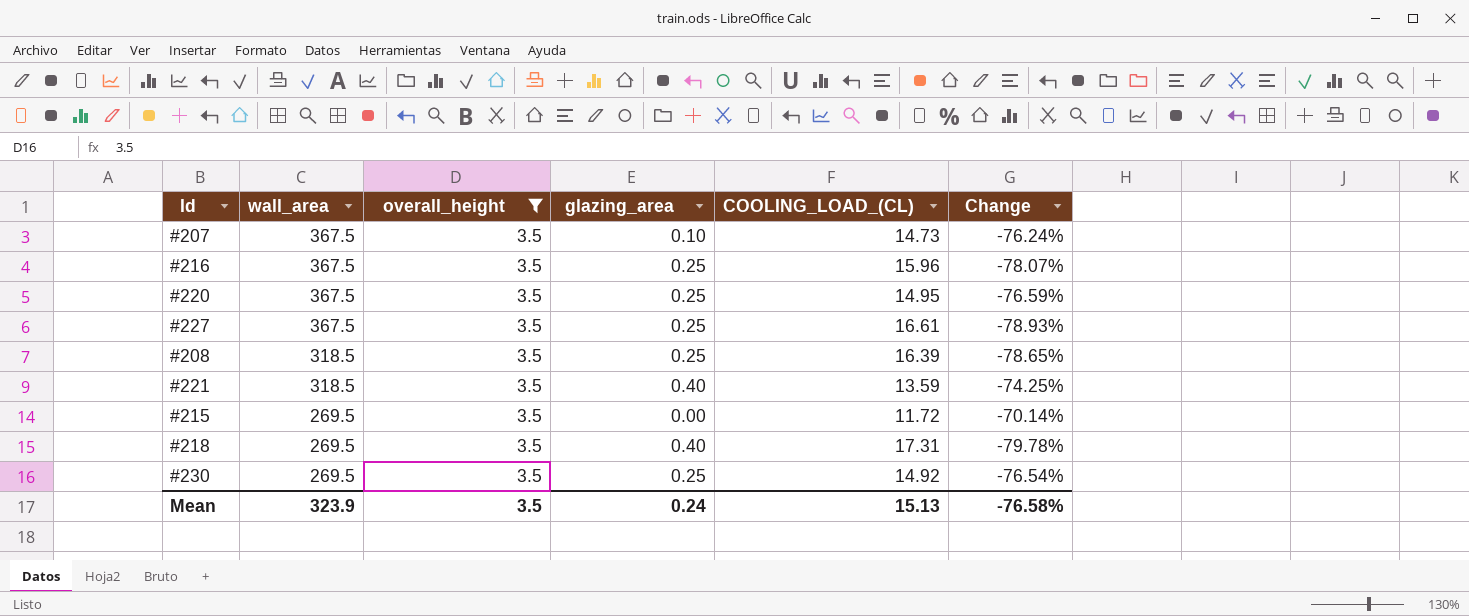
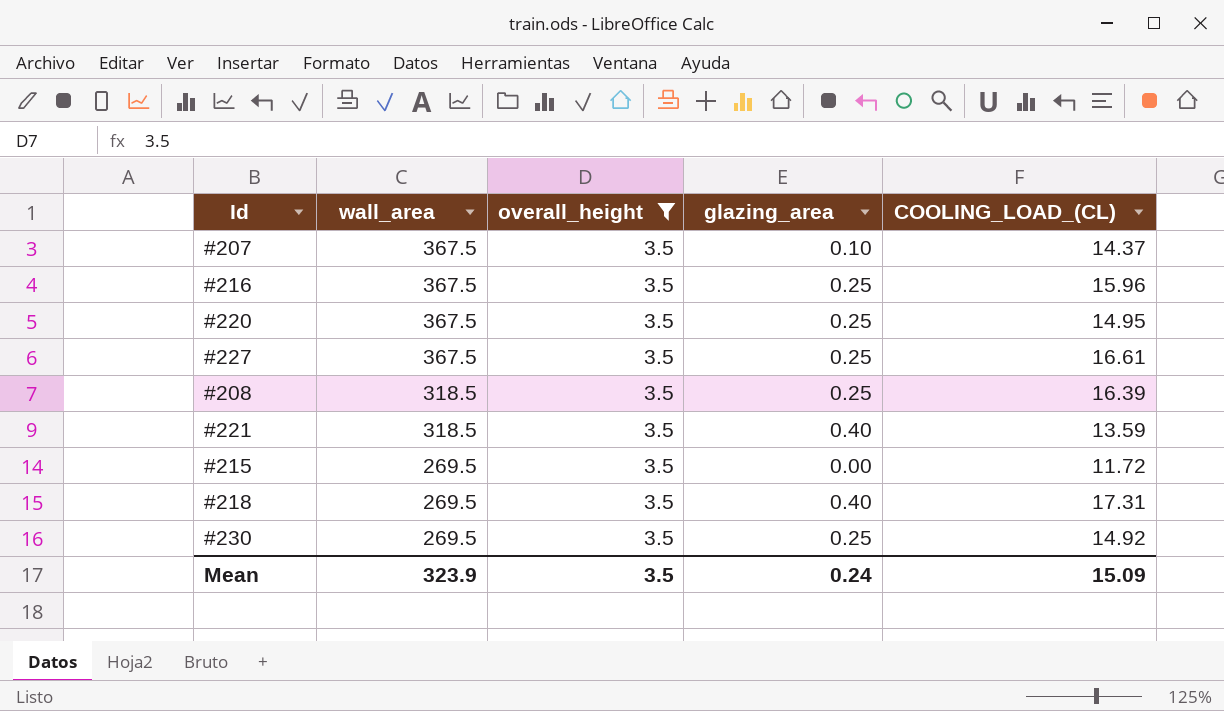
column Change | formula: ([overall_height] - [COOLING_LOAD_(CL)]) / [COOLING_LOAD_(CL)] -> none
#207 | COOLING_LOAD_(CL): 14.73 -> 14.37
Mean | COOLING_LOAD_(CL): 15.13 -> 15.09

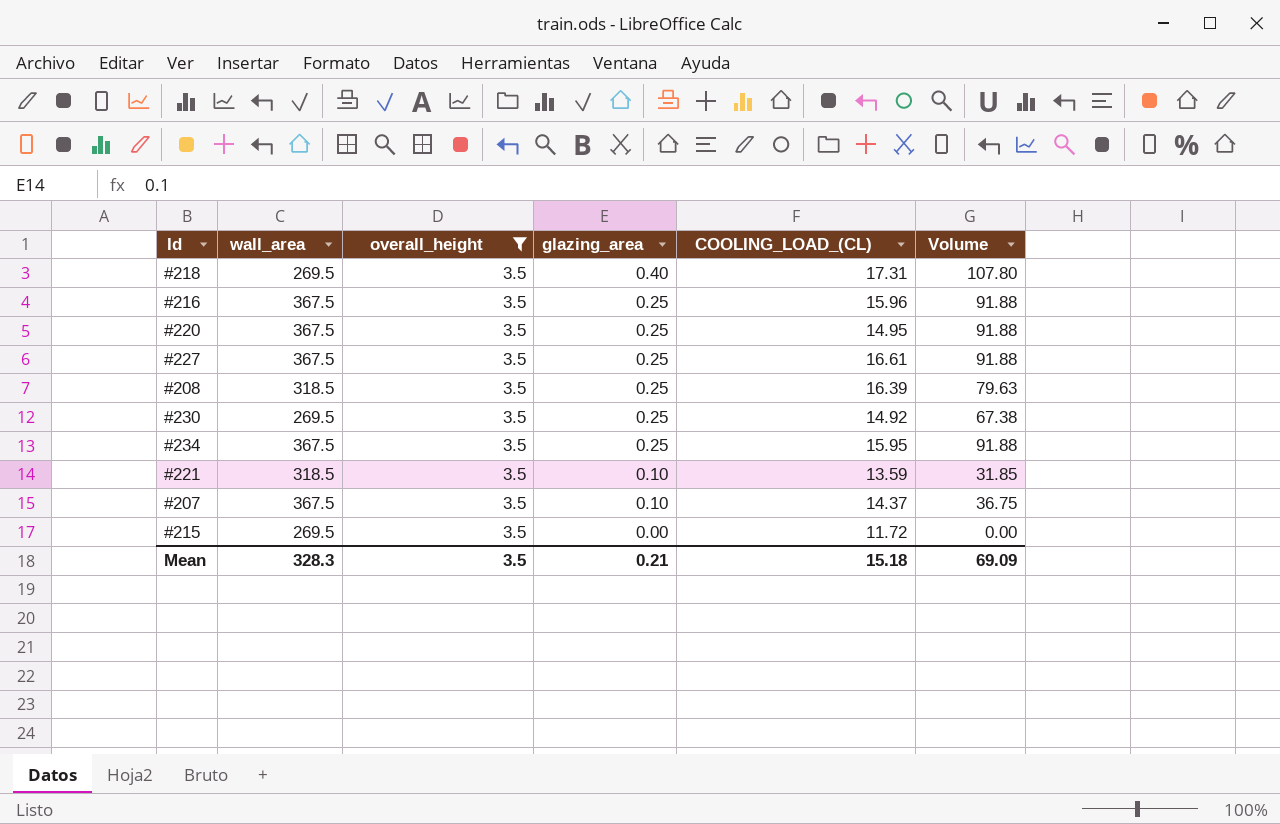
row order: wall_area descending -> glazing_area descending
column Volume | formula: none -> [wall_area] * [glazing_area]
row #234: none -> 367.5 | 3.5 | 0.25 | 15.95 | 91.88
#221 | glazing_area: 0.40 -> 0.10
Mean | wall_area: 323.9 -> 328.3
Mean | glazing_area: 0.24 -> 0.21
Mean | COOLING_LOAD_(CL): 15.09 -> 15.18

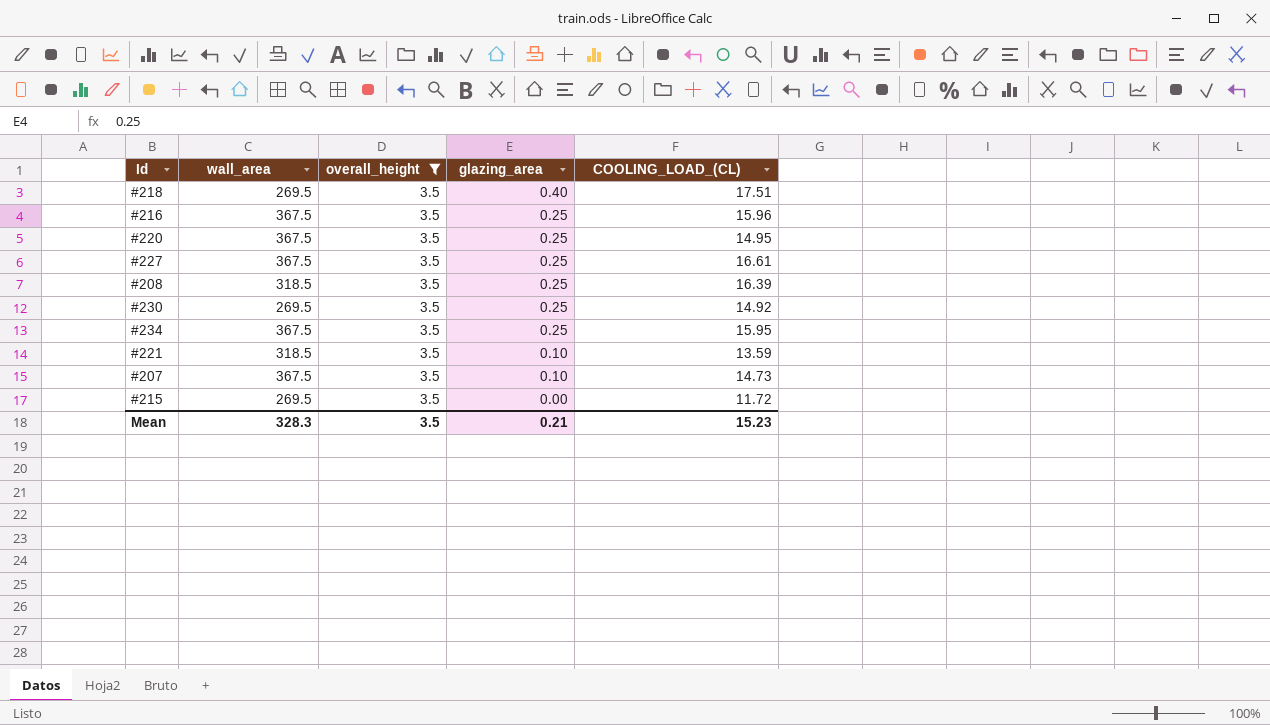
column Volume | formula: [wall_area] * [glazing_area] -> none
#218 | COOLING_LOAD_(CL): 17.31 -> 17.51
#207 | COOLING_LOAD_(CL): 14.37 -> 14.73
Mean | COOLING_LOAD_(CL): 15.18 -> 15.23

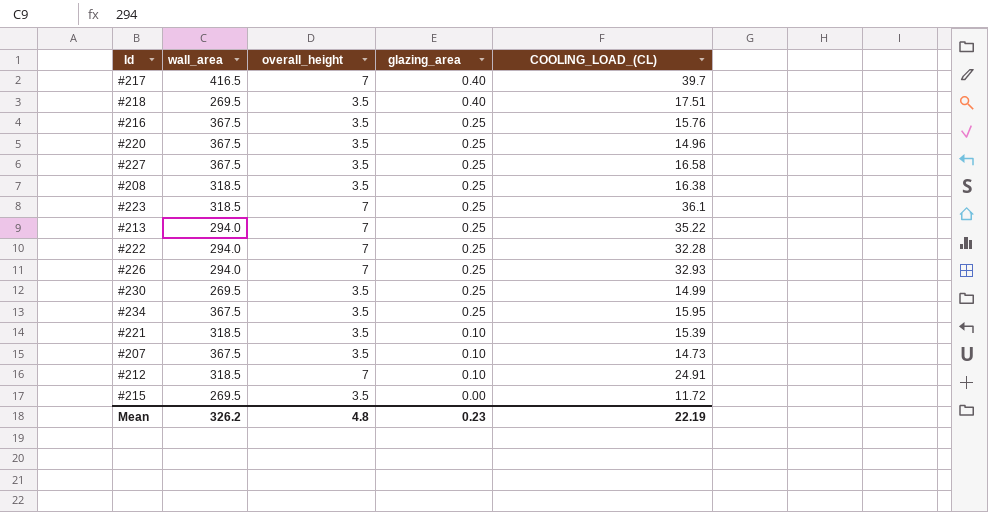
filter: overall_height = 3.5 -> none
#216 | COOLING_LOAD_(CL): 15.96 -> 15.76
#220 | COOLING_LOAD_(CL): 14.95 -> 14.96
#227 | COOLING_LOAD_(CL): 16.61 -> 16.58
#208 | COOLING_LOAD_(CL): 16.39 -> 16.38
#230 | COOLING_LOAD_(CL): 14.92 -> 14.99
#221 | COOLING_LOAD_(CL): 13.59 -> 15.39
Mean | wall_area: 328.3 -> 326.2
Mean | overall_height: 3.5 -> 4.8
Mean | glazing_area: 0.21 -> 0.23
Mean | COOLING_LOAD_(CL): 15.23 -> 22.19

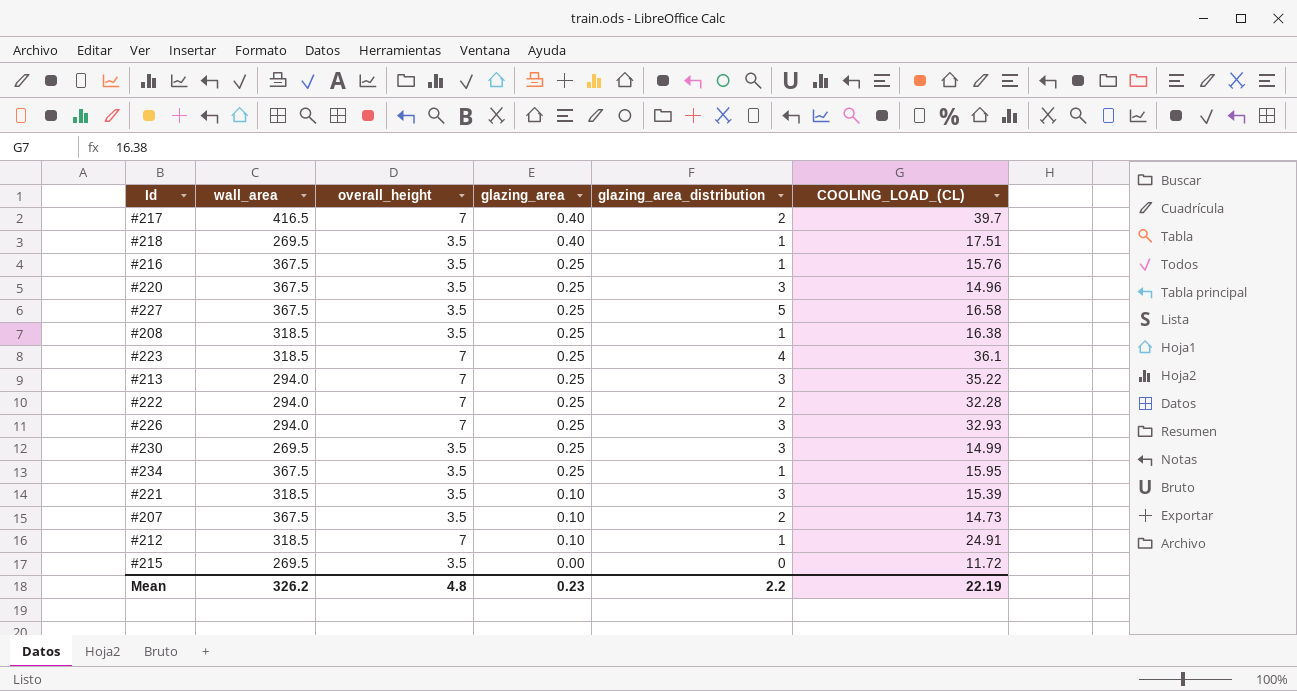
column glazing_area_distribution | position: none -> 5

